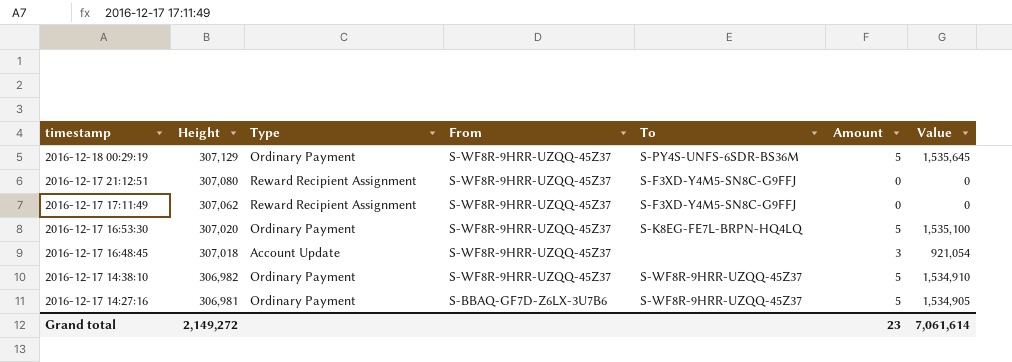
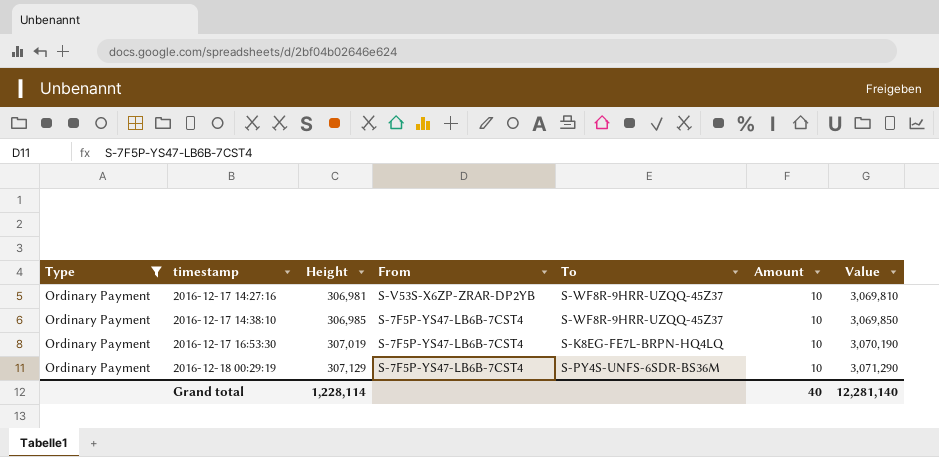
filter: none -> Type = Ordinary Payment
row order: timestamp descending -> timestamp ascending
column Type | position: 3 -> 1
2016-12-17 14:27:16 | From: S-BBAQ-GF7D-Z6LX-3U7B6 -> S-V53S-X6ZP-ZRAR-DP2YB
2016-12-17 14:27:16 | Amount: 5 -> 10
2016-12-17 14:27:16 | Value: 1,534,905 -> 3,069,810
2016-12-17 14:38:10 | Height: 306,982 -> 306,985
2016-12-17 14:38:10 | From: S-WF8R-9HRR-UZQQ-45Z37 -> S-7F5P-YS47-LB6B-7CST4
2016-12-17 14:38:10 | Amount: 5 -> 10
2016-12-17 14:38:10 | Value: 1,534,910 -> 3,069,850
2016-12-17 16:53:30 | Height: 307,020 -> 307,019
2016-12-17 16:53:30 | From: S-WF8R-9HRR-UZQQ-45Z37 -> S-7F5P-YS47-LB6B-7CST4
2016-12-17 16:53:30 | Amount: 5 -> 10
2016-12-17 16:53:30 | Value: 1,535,100 -> 3,070,190
2016-12-18 00:29:19 | From: S-WF8R-9HRR-UZQQ-45Z37 -> S-7F5P-YS47-LB6B-7CST4
2016-12-18 00:29:19 | Amount: 5 -> 10
2016-12-18 00:29:19 | Value: 1,535,645 -> 3,071,290
Grand total | Height: 2,149,272 -> 1,228,114
Grand total | Amount: 23 -> 40
Grand total | Value: 7,061,614 -> 12,281,140

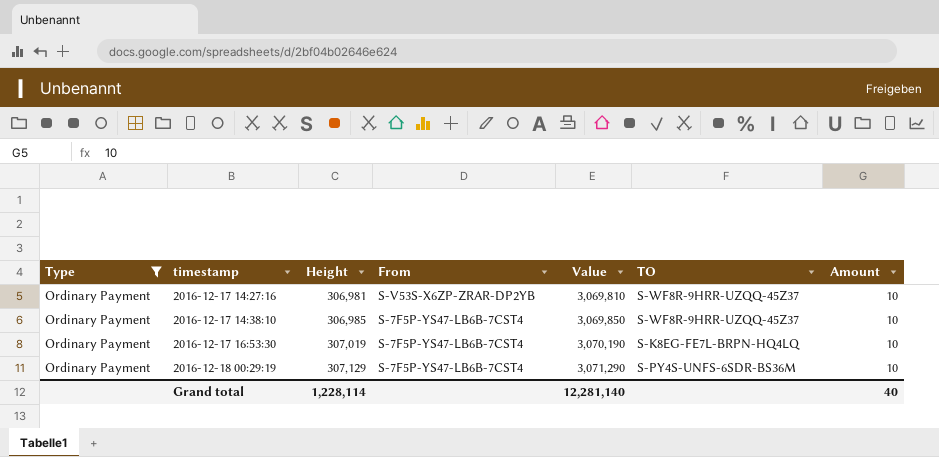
column Value | position: 7 -> 5
column name: To -> TO

